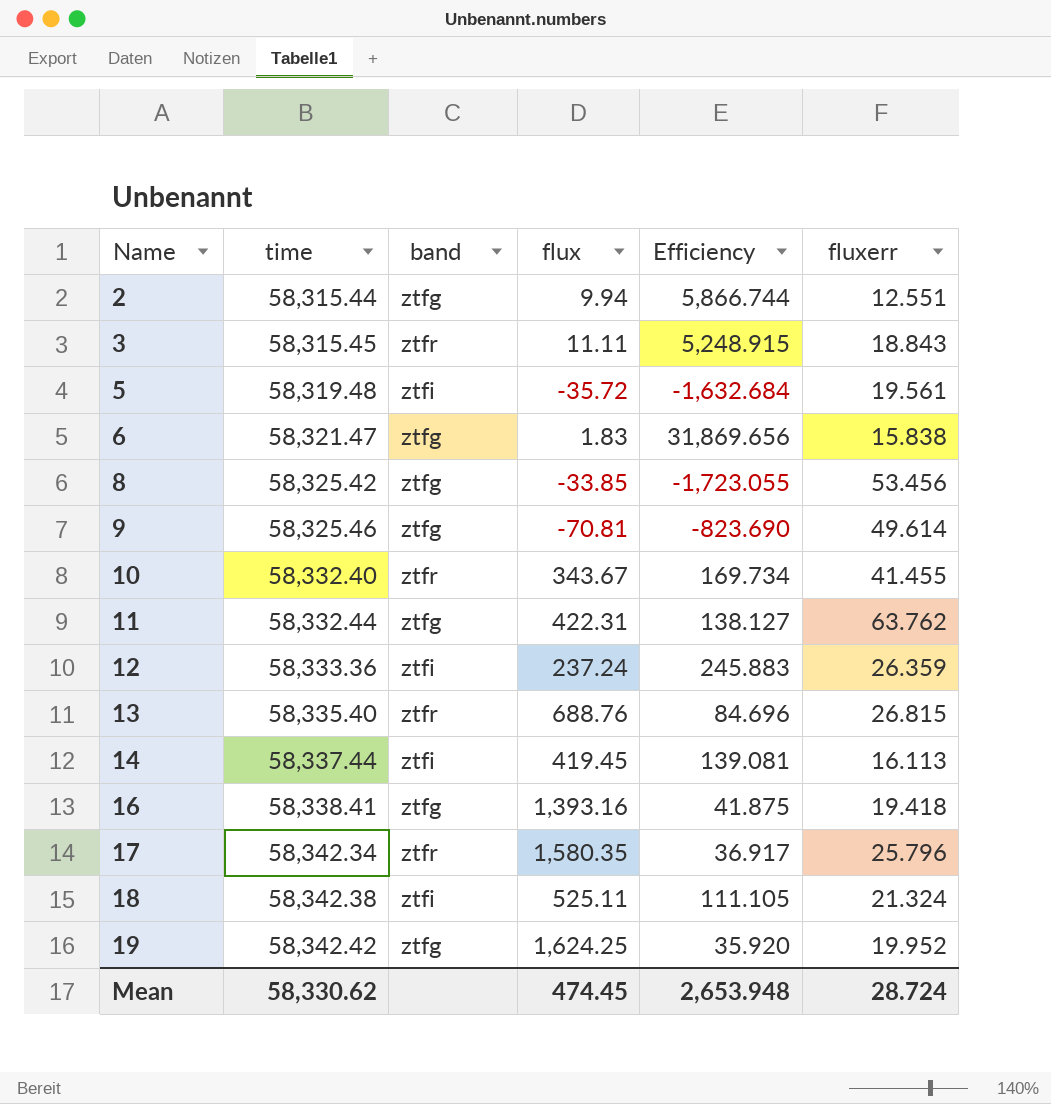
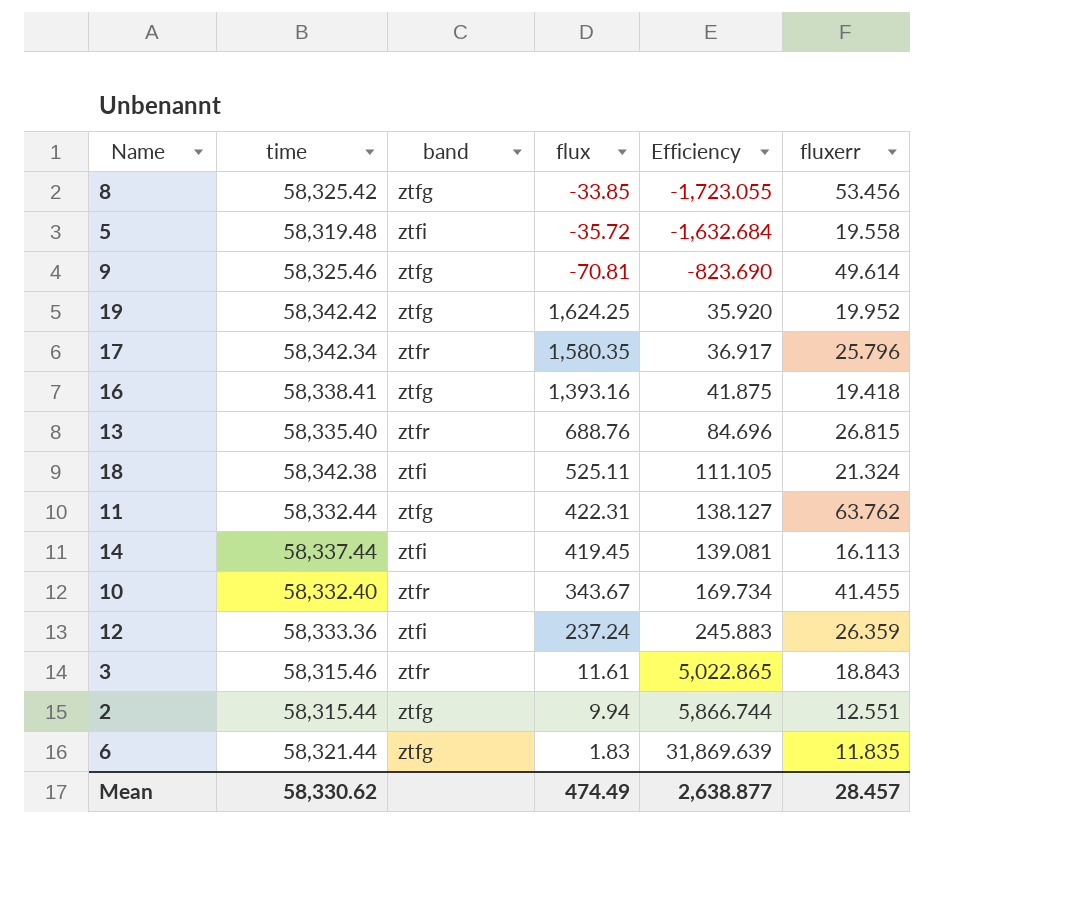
row order: Name ascending -> Efficiency ascending
5 | fluxerr: 19.561 -> 19.558
3 | time: 58,315.45 -> 58,315.46
3 | flux: 11.11 -> 11.61
3 | Efficiency: 5,248.915 -> 5,022.865
6 | time: 58,321.47 -> 58,321.44
6 | Efficiency: 31,869.656 -> 31,869.639
6 | fluxerr: 15.838 -> 11.835
Mean | flux: 474.45 -> 474.49
Mean | Efficiency: 2,653.948 -> 2,638.877
Mean | fluxerr: 28.724 -> 28.457

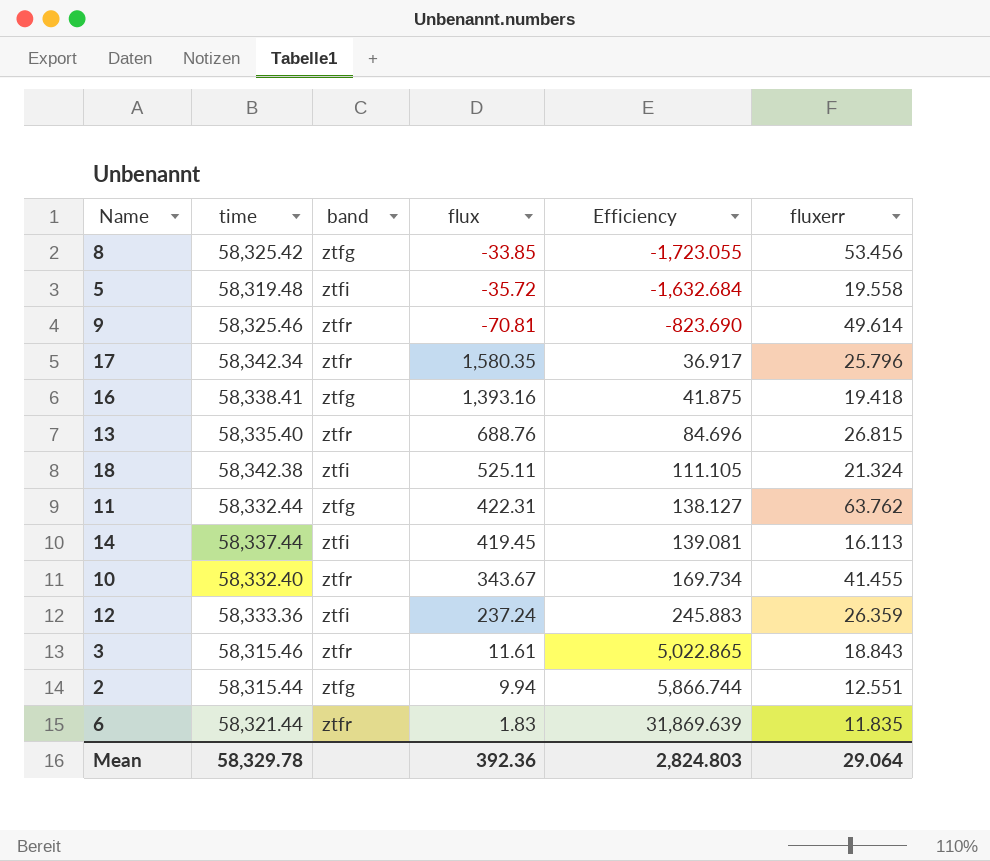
row 19: 58,342.42 | ztfg | 1,624.25 | 35.920 | 19.952 -> none
9 | band: ztfg -> ztfr
6 | band: ztfg -> ztfr
Mean | time: 58,330.62 -> 58,329.78
Mean | flux: 474.49 -> 392.36
Mean | Efficiency: 2,638.877 -> 2,824.803
Mean | fluxerr: 28.457 -> 29.064

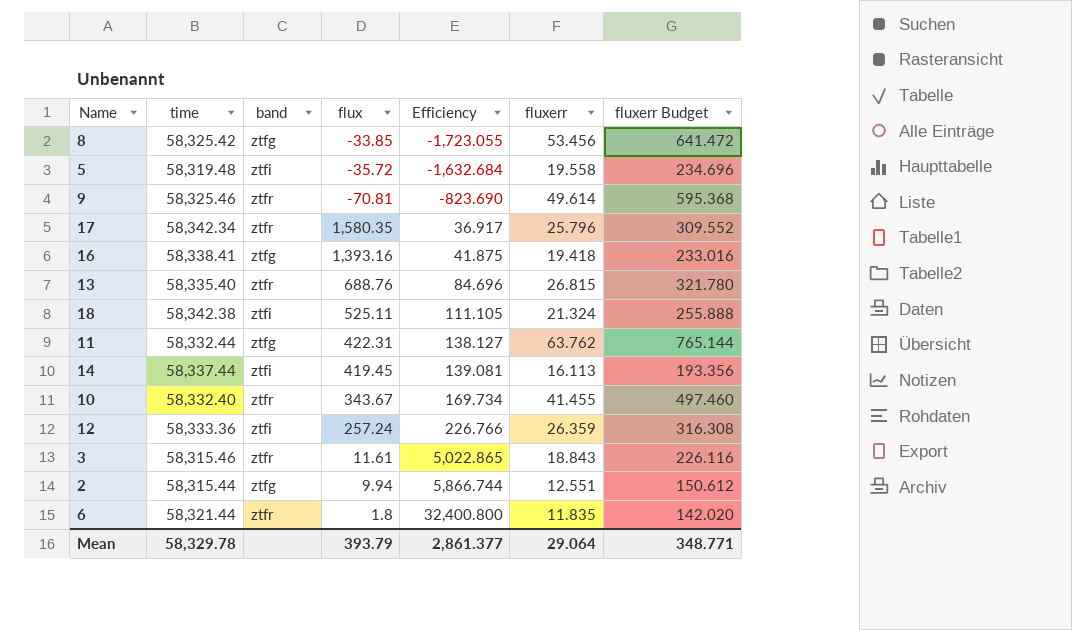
column fluxerr Budget | formula: none -> [fluxerr] * 12
12 | flux: 237.24 -> 257.24
12 | Efficiency: 245.883 -> 226.766
6 | flux: 1.83 -> 1.8
6 | Efficiency: 31,869.639 -> 32,400.800
Mean | flux: 392.36 -> 393.79
Mean | Efficiency: 2,824.803 -> 2,861.377

